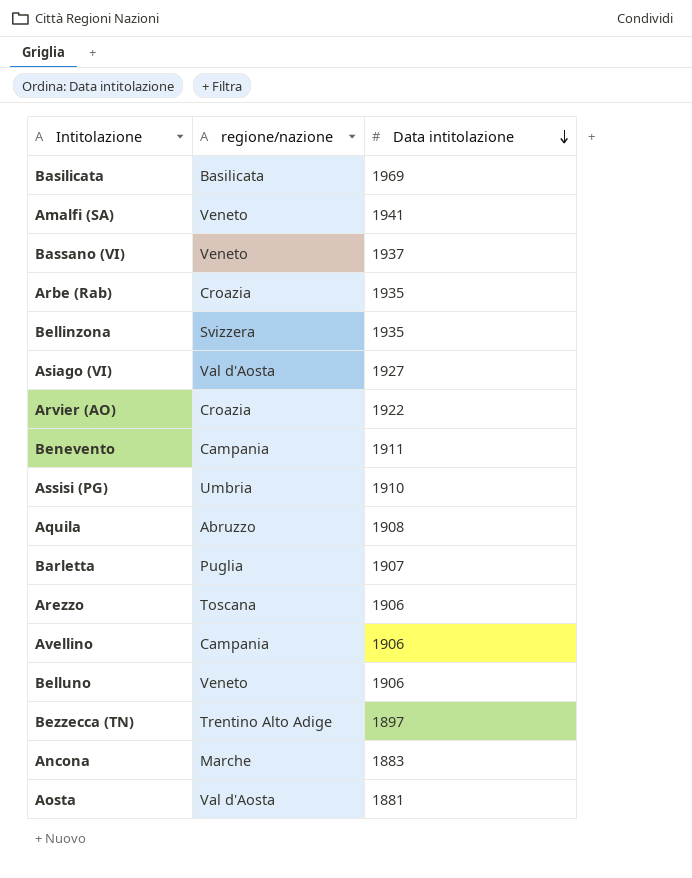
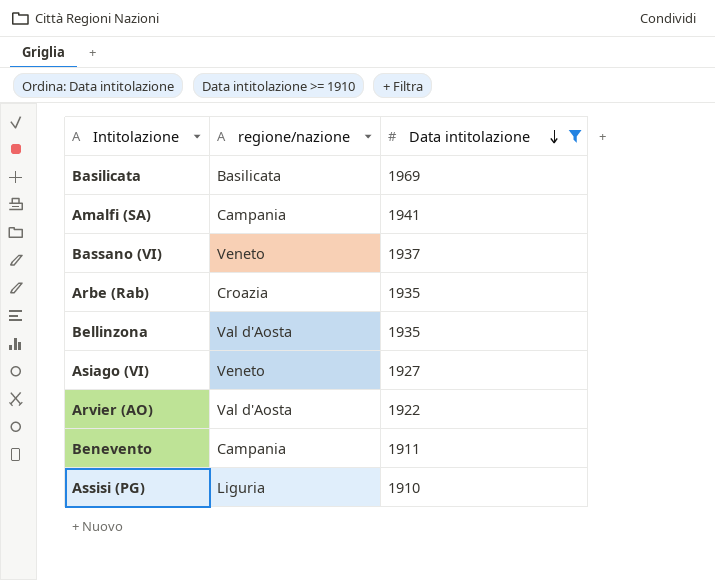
filter: none -> Data intitolazione >= 1910
Amalfi (SA) | regione/nazione: Veneto -> Campania
Bellinzona | regione/nazione: Svizzera -> Val d'Aosta
Asiago (VI) | regione/nazione: Val d'Aosta -> Veneto
Arvier (AO) | regione/nazione: Croazia -> Val d'Aosta
Assisi (PG) | regione/nazione: Umbria -> Liguria

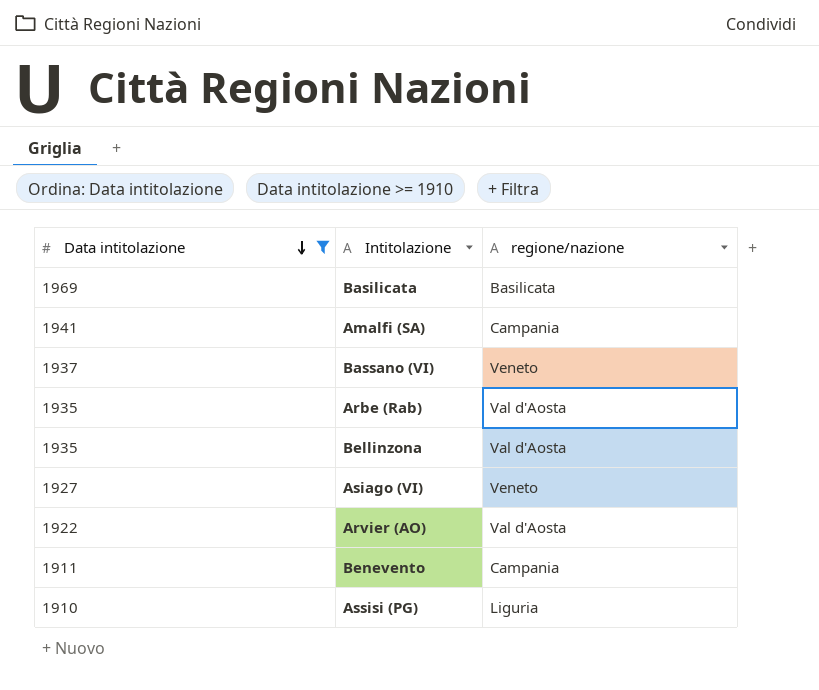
column Data intitolazione | position: 3 -> 1
Arbe (Rab) | regione/nazione: Croazia -> Val d'Aosta

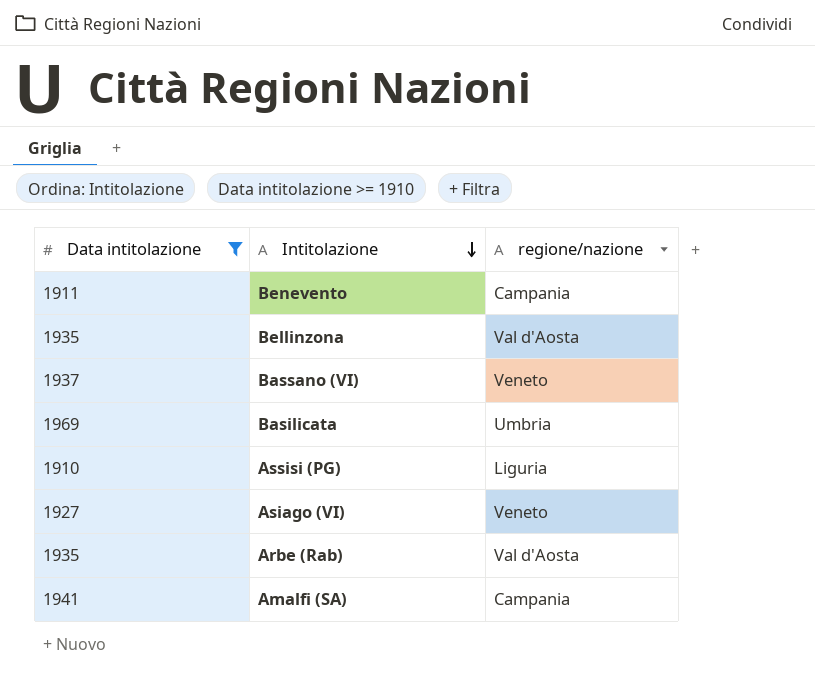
row order: Data intitolazione descending -> Intitolazione descending
row Arvier (AO): 1922 | Val d'Aosta -> none
Basilicata | regione/nazione: Basilicata -> Umbria

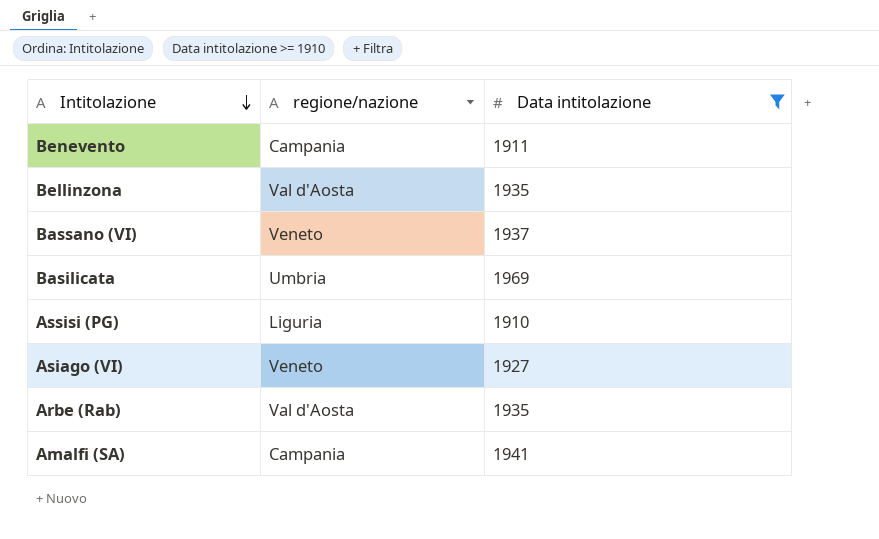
column Data intitolazione | position: 1 -> 3

